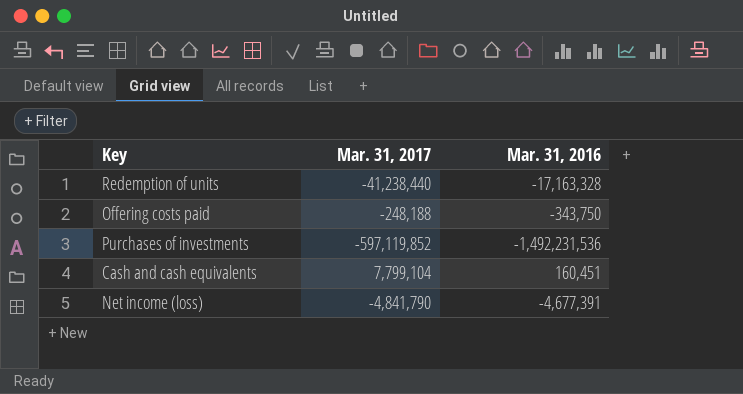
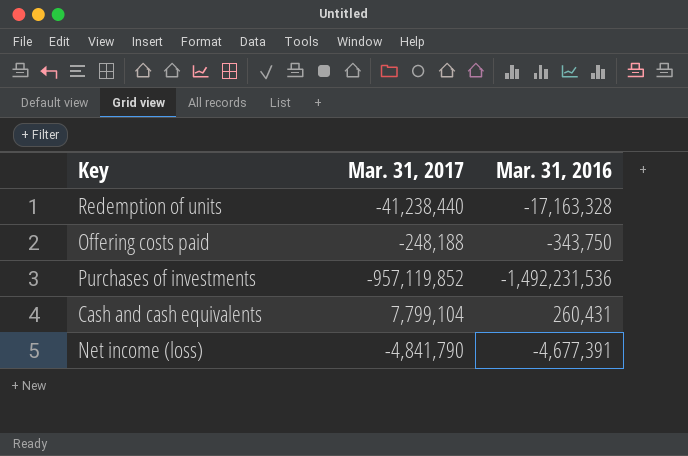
Purchases of investments | Mar. 31, 2017: -597,119,852 -> -957,119,852
Cash and cash equivalents | Mar. 31, 2016: 160,451 -> 260,431

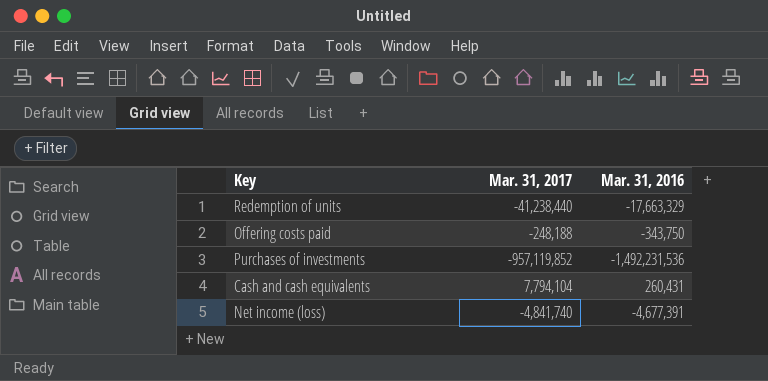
Redemption of units | Mar. 31, 2016: -17,163,328 -> -17,663,329
Cash and cash equivalents | Mar. 31, 2017: 7,799,104 -> 7,794,104
Net income (loss) | Mar. 31, 2017: -4,841,790 -> -4,841,740

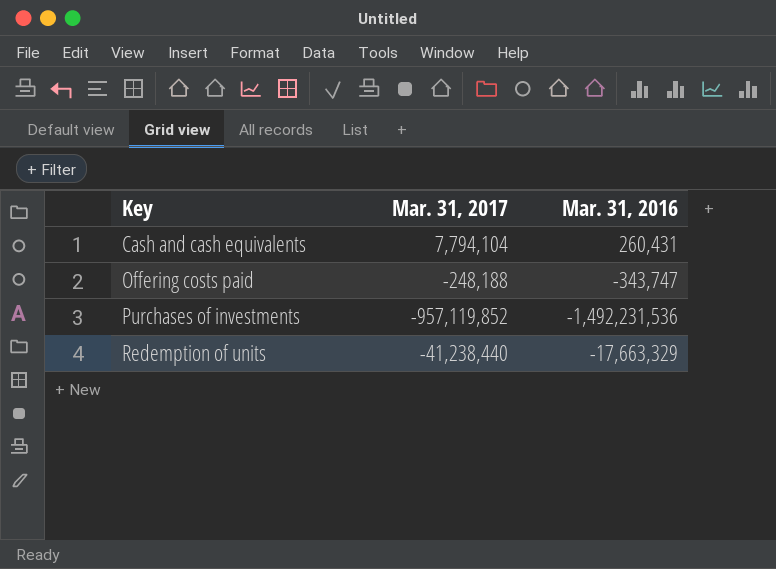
row order: none -> Key ascending
row Net income (loss): -4,841,740 | -4,677,391 -> none
Offering costs paid | Mar. 31, 2016: -343,750 -> -343,747

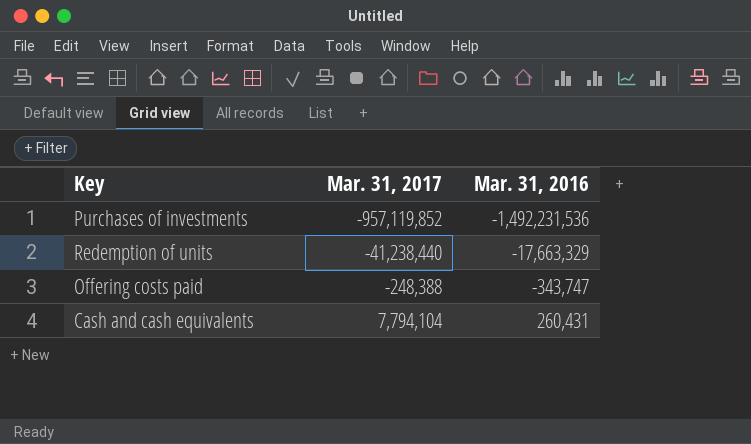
row order: Key ascending -> Mar. 31, 2017 ascending
Offering costs paid | Mar. 31, 2017: -248,188 -> -248,388

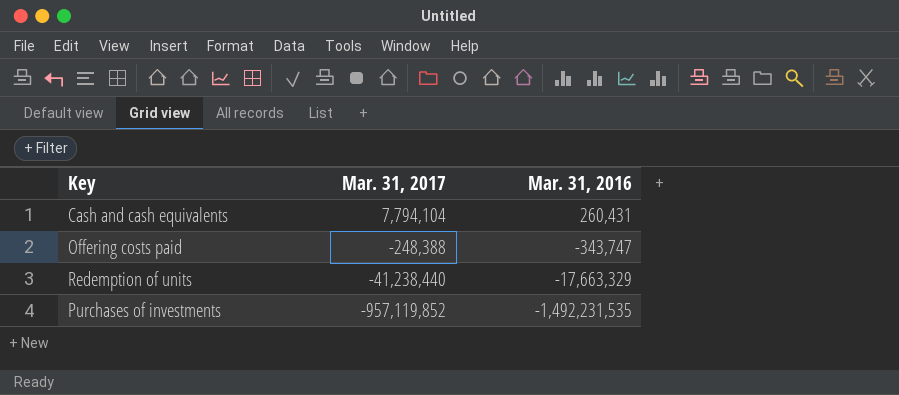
row order: Mar. 31, 2017 ascending -> Mar. 31, 2017 descending
Purchases of investments | Mar. 31, 2016: -1,492,231,536 -> -1,492,231,535

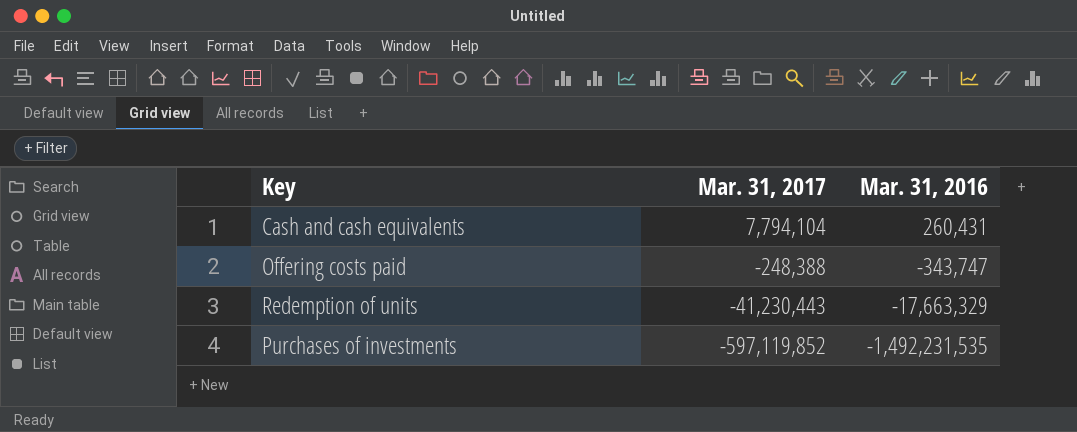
Redemption of units | Mar. 31, 2017: -41,238,440 -> -41,230,443
Purchases of investments | Mar. 31, 2017: -957,119,852 -> -597,119,852

